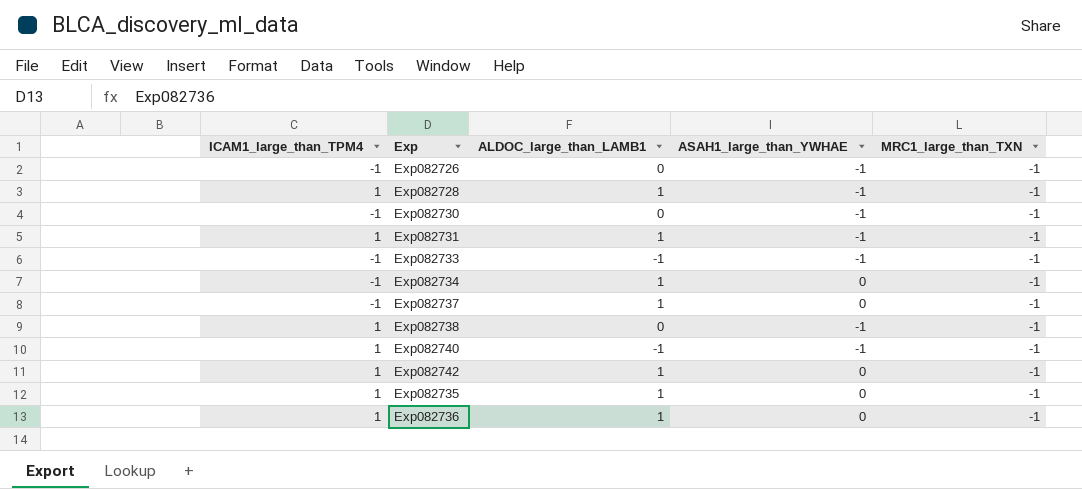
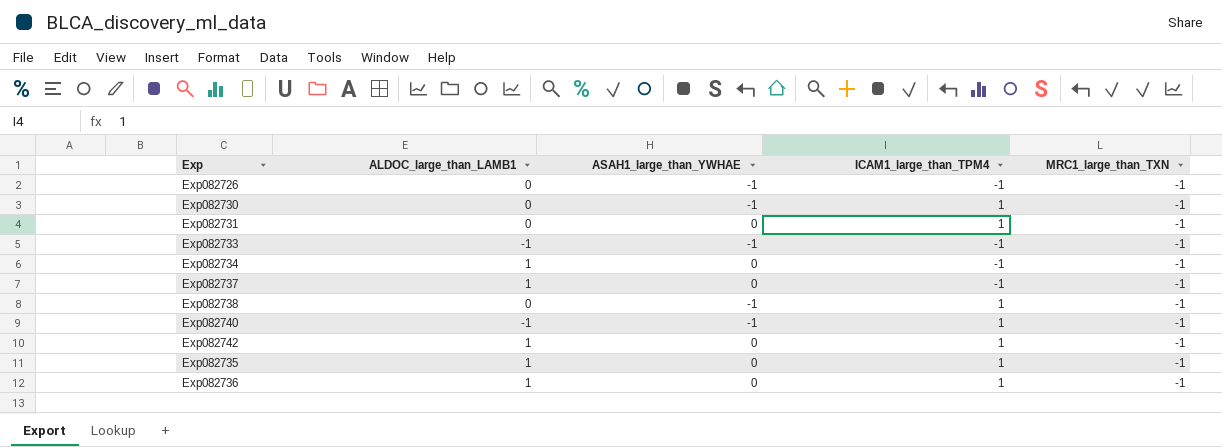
column ICAM1_large_than_TPM4 | position: 1 -> 4
row Exp082728: 1 | 1 | -1 | -1 -> none
Exp082730 | ICAM1_large_than_TPM4: -1 -> 1
Exp082731 | ALDOC_large_than_LAMB1: 1 -> 0
Exp082731 | ASAH1_large_than_YWHAE: -1 -> 0

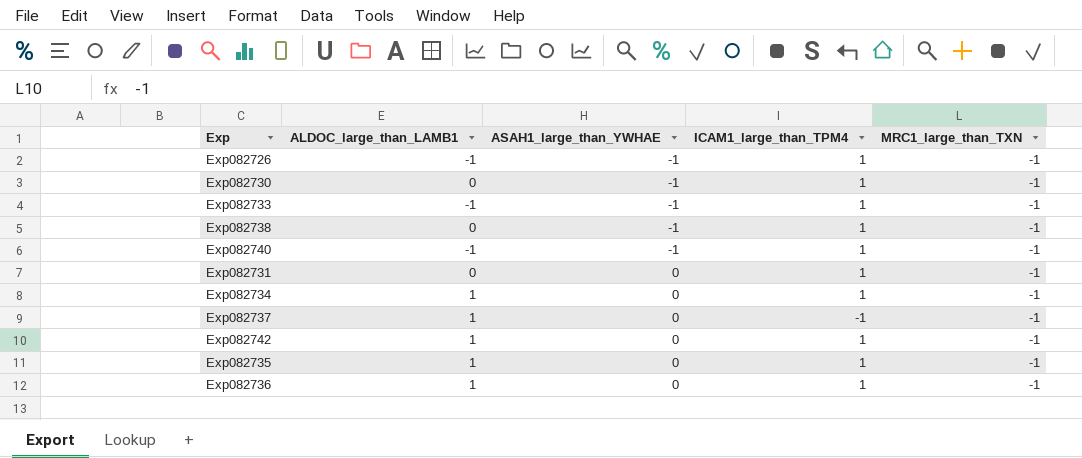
row order: none -> ASAH1_large_than_YWHAE ascending
Exp082726 | ALDOC_large_than_LAMB1: 0 -> -1
Exp082726 | ICAM1_large_than_TPM4: -1 -> 1
Exp082733 | ICAM1_large_than_TPM4: -1 -> 1
Exp082734 | ICAM1_large_than_TPM4: -1 -> 1

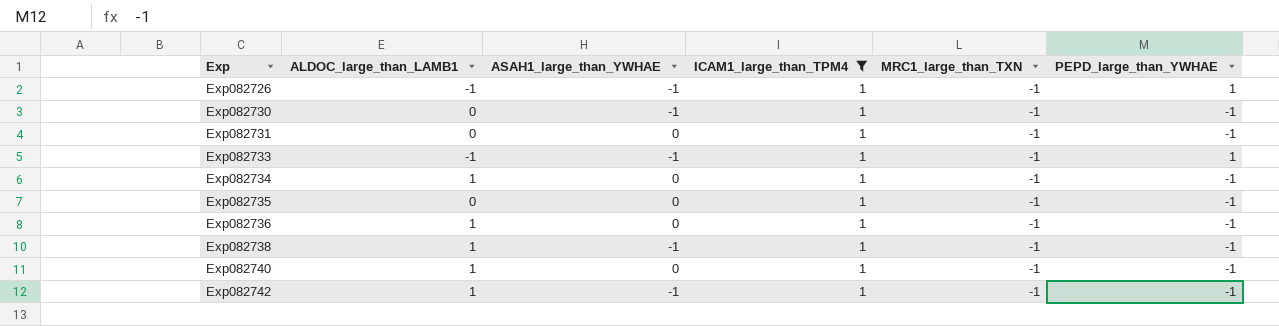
filter: none -> ICAM1_large_than_TPM4 = 1
row order: ASAH1_large_than_YWHAE ascending -> Exp ascending
column PEPD_large_than_YWHAE | position: none -> 6
Exp082735 | ALDOC_large_than_LAMB1: 1 -> 0
Exp082738 | ALDOC_large_than_LAMB1: 0 -> 1
Exp082740 | ALDOC_large_than_LAMB1: -1 -> 1
Exp082740 | ASAH1_large_than_YWHAE: -1 -> 0
Exp082742 | ASAH1_large_than_YWHAE: 0 -> -1

